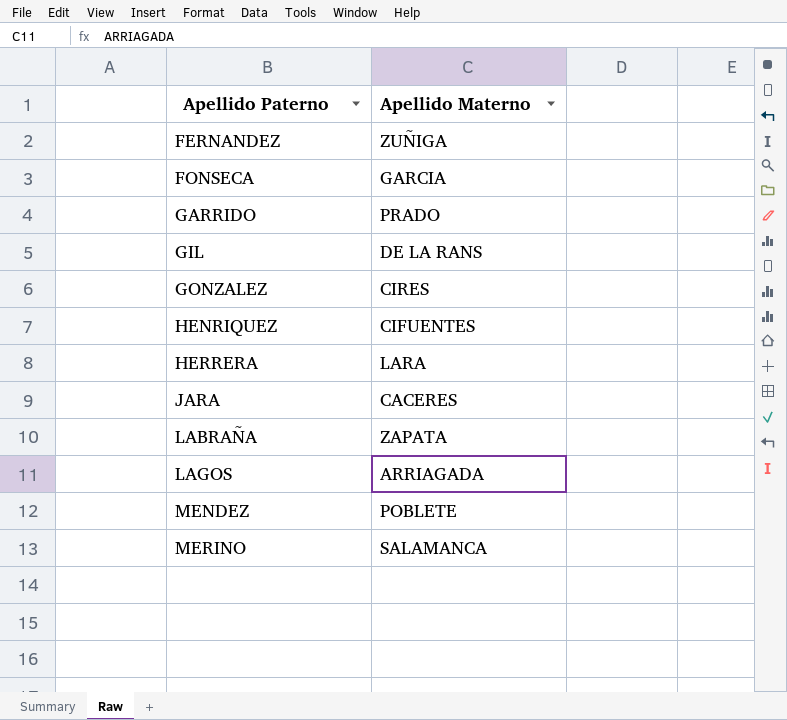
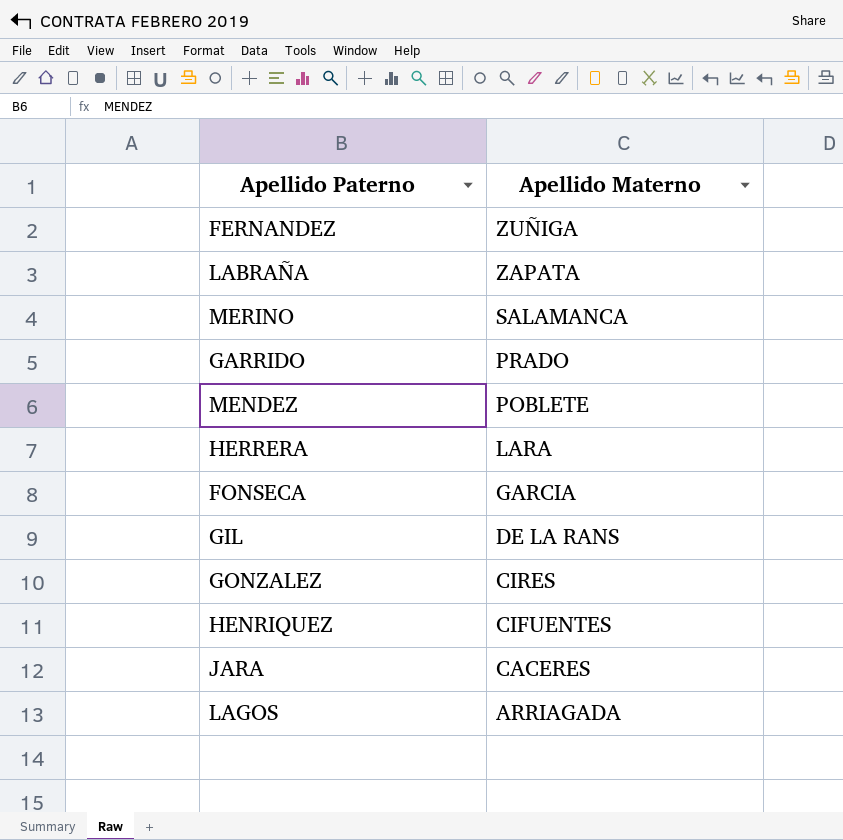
row order: Apellido Paterno ascending -> Apellido Materno descending

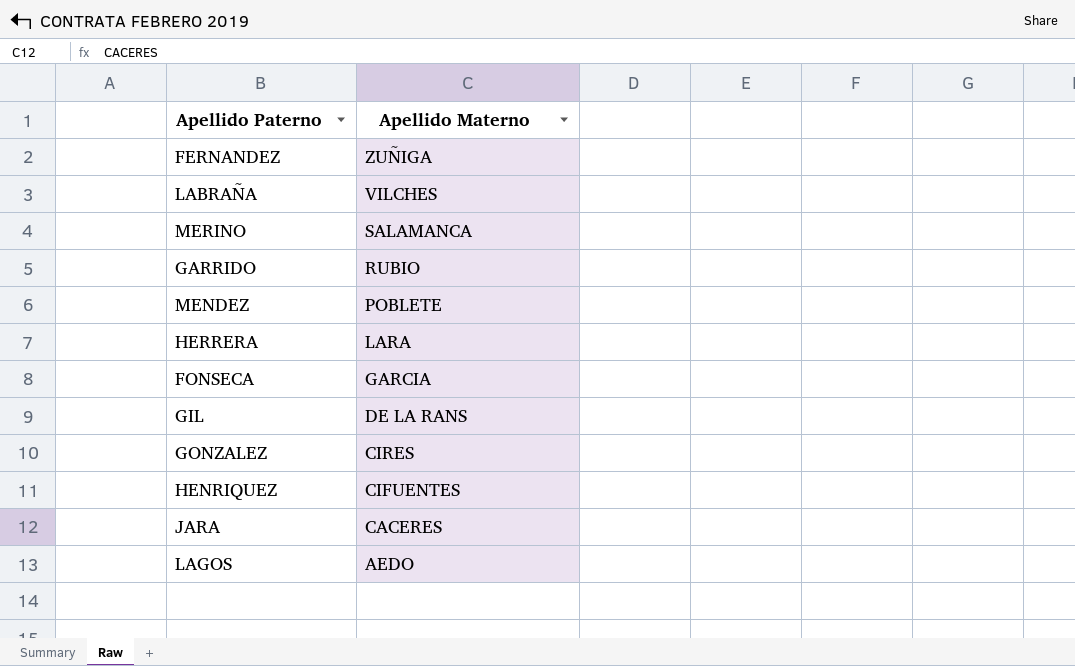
LABRAÑA | Apellido Materno: ZAPATA -> VILCHES
GARRIDO | Apellido Materno: PRADO -> RUBIO
LAGOS | Apellido Materno: ARRIAGADA -> AEDO

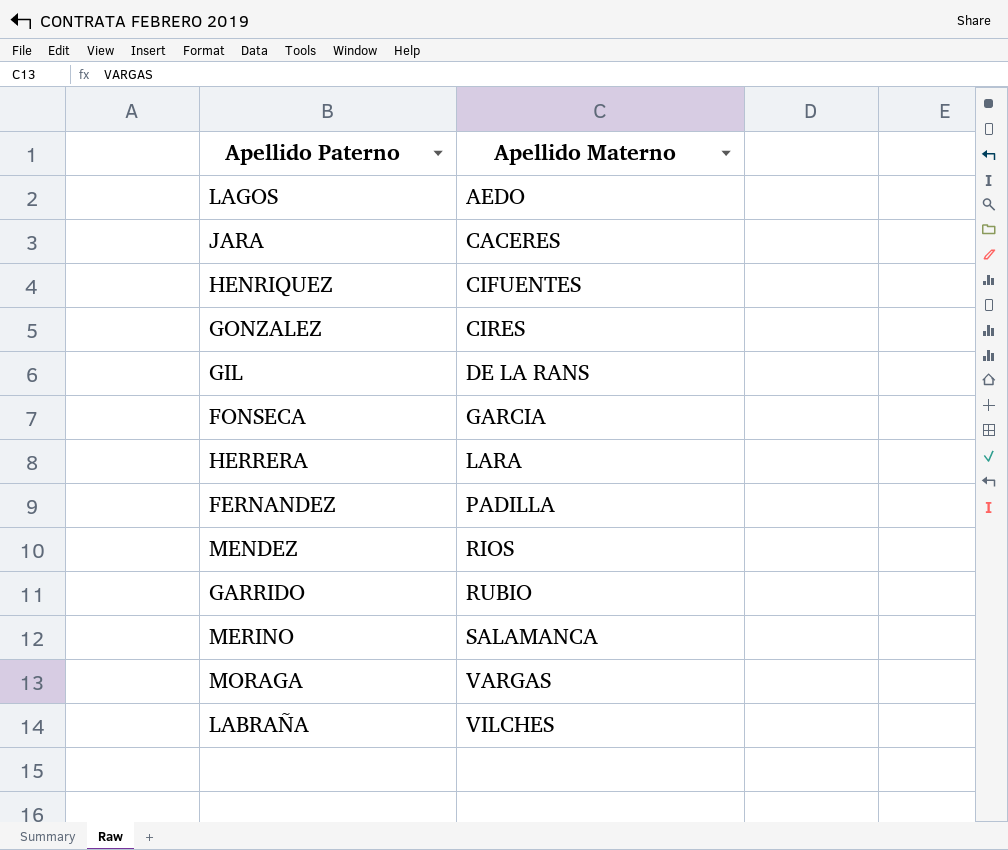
row order: Apellido Materno descending -> Apellido Materno ascending
FERNANDEZ | Apellido Materno: ZUÑIGA -> PADILLA
MENDEZ | Apellido Materno: POBLETE -> RIOS
row MORAGA: none -> VARGAS

